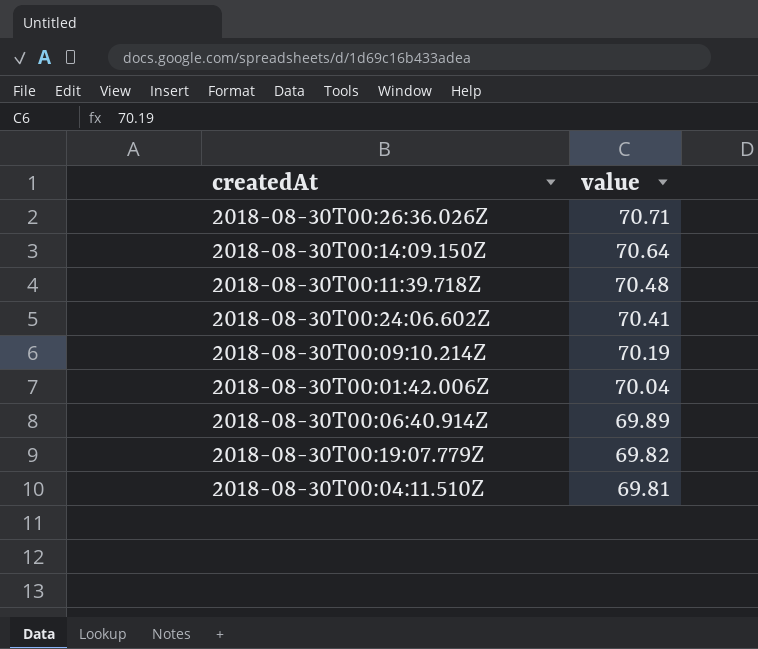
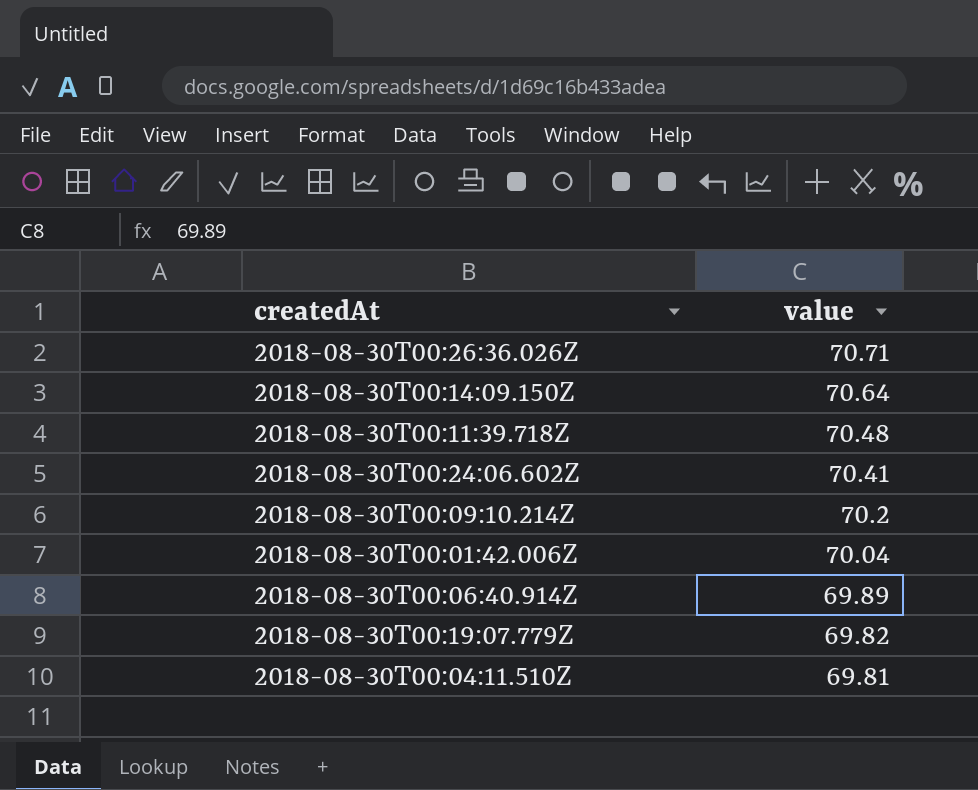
2018-08-30T00:09:10.214Z | value: 70.19 -> 70.2

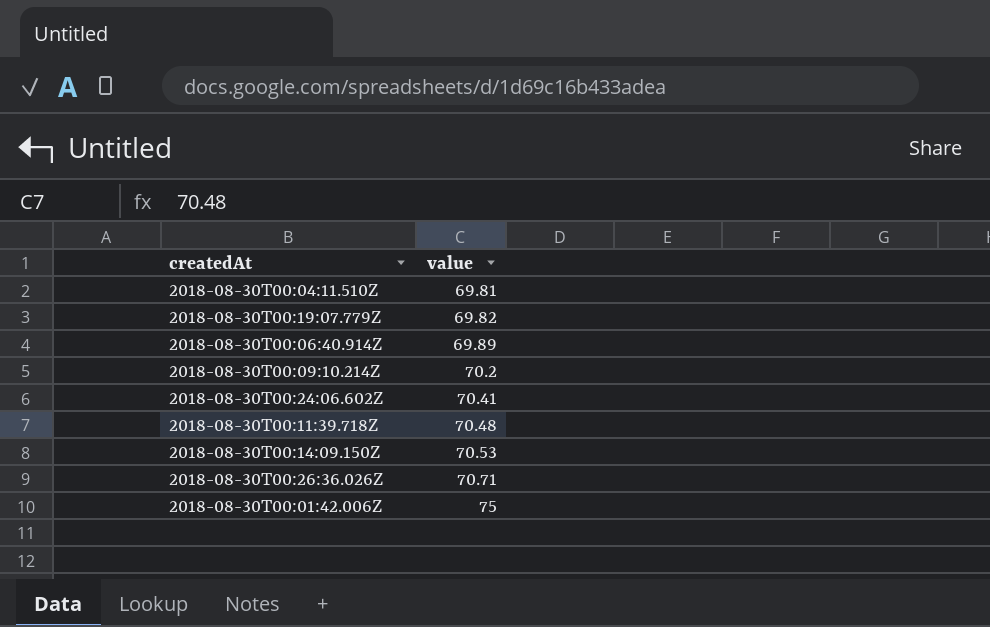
row order: value descending -> value ascending
2018-08-30T00:14:09.150Z | value: 70.64 -> 70.53
2018-08-30T00:01:42.006Z | value: 70.04 -> 75

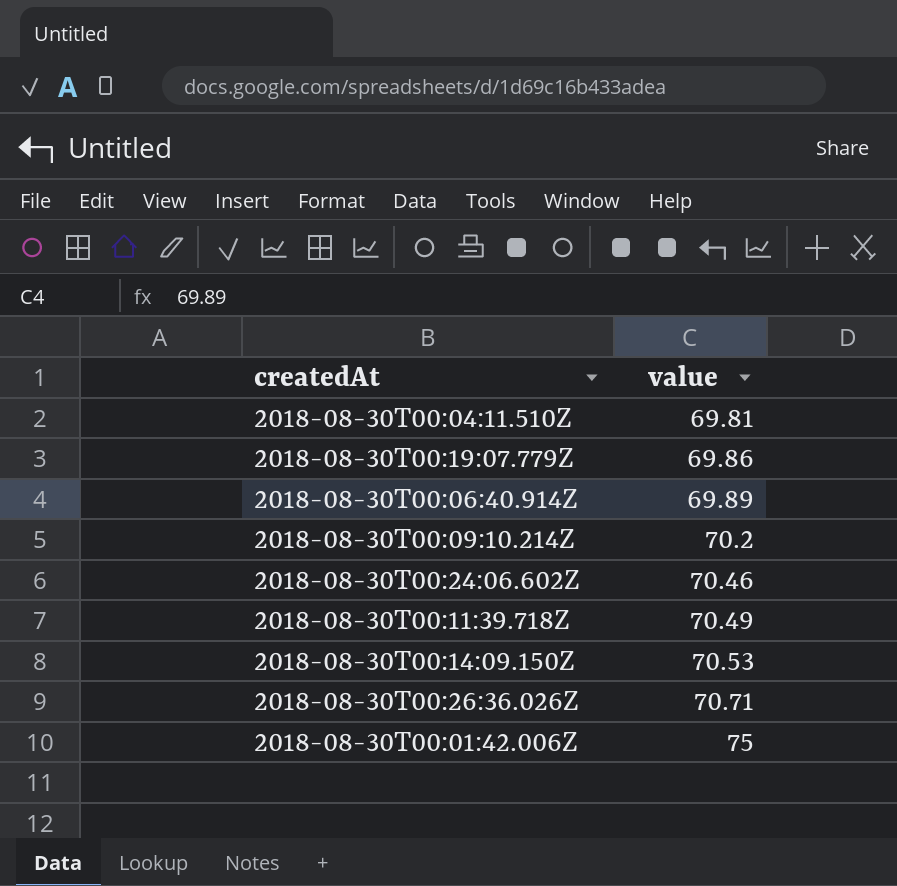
2018-08-30T00:19:07.779Z | value: 69.82 -> 69.86
2018-08-30T00:24:06.602Z | value: 70.41 -> 70.46
2018-08-30T00:11:39.718Z | value: 70.48 -> 70.49

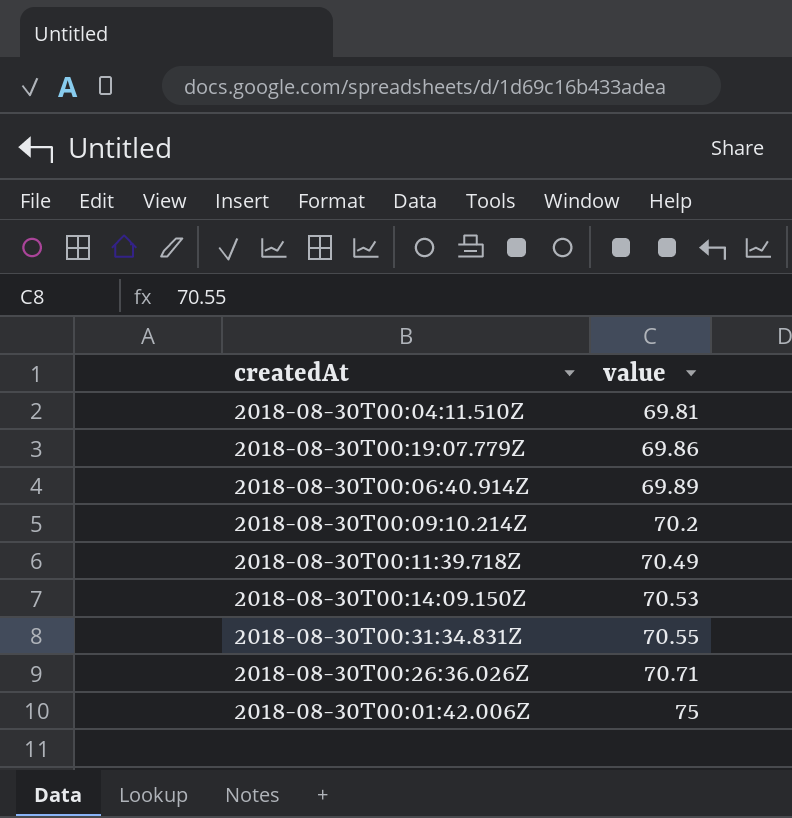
row 2018-08-30T00:24:06.602Z: 70.46 -> none
row 2018-08-30T00:31:34.831Z: none -> 70.55

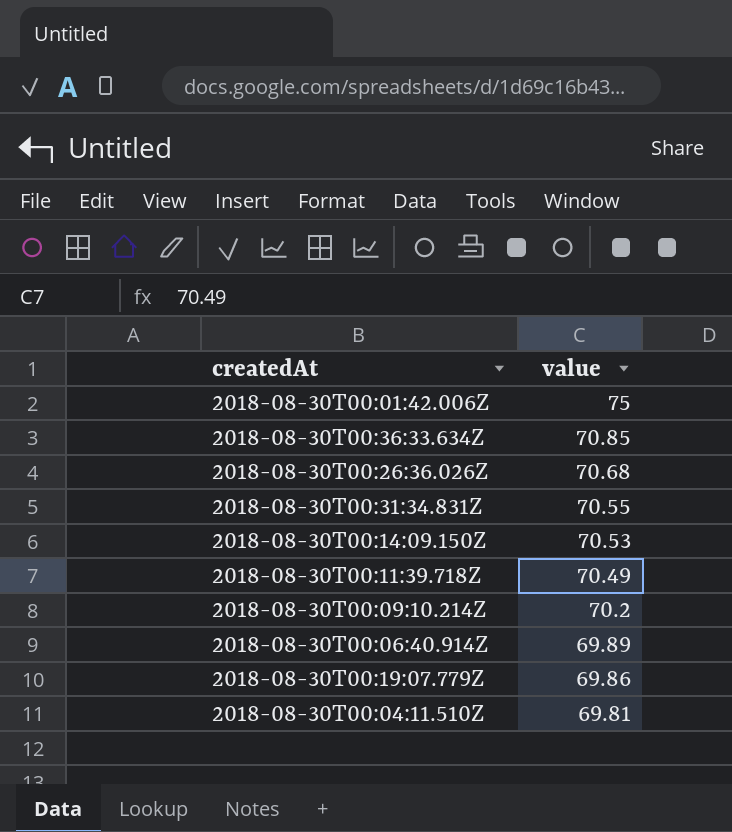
row order: value ascending -> value descending
row 2018-08-30T00:36:33.634Z: none -> 70.85
2018-08-30T00:26:36.026Z | value: 70.71 -> 70.68

